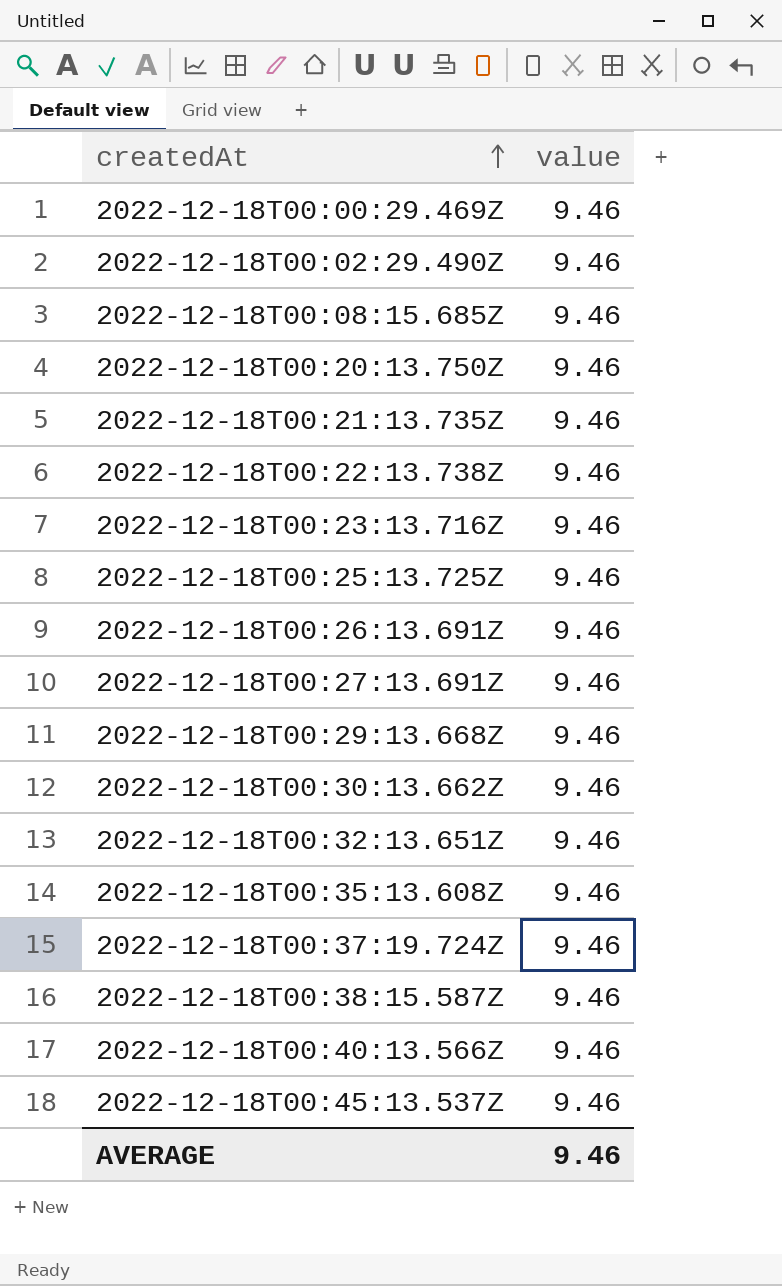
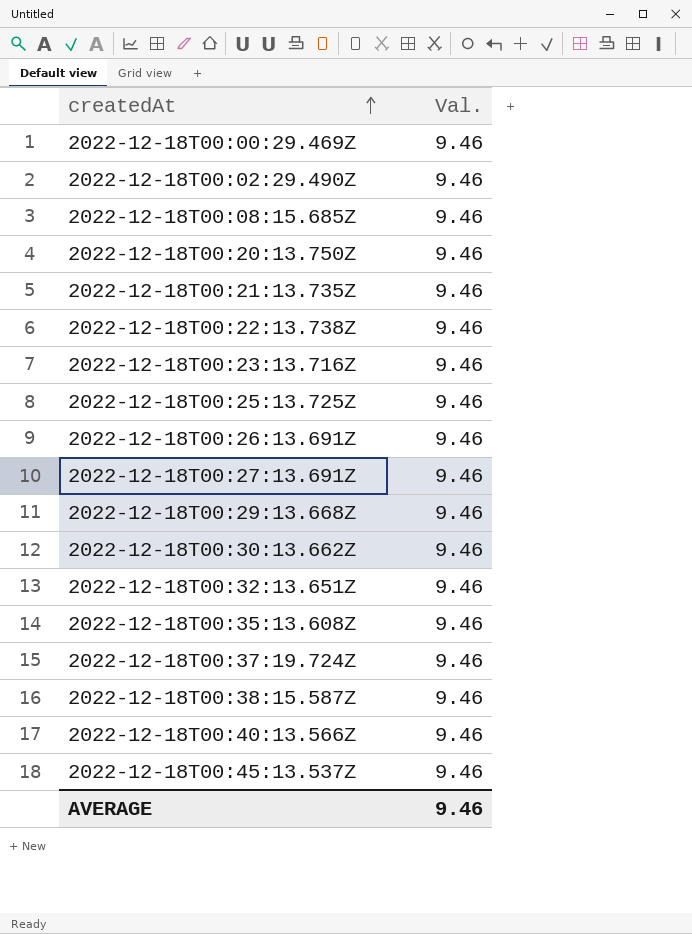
column name: value -> Val.

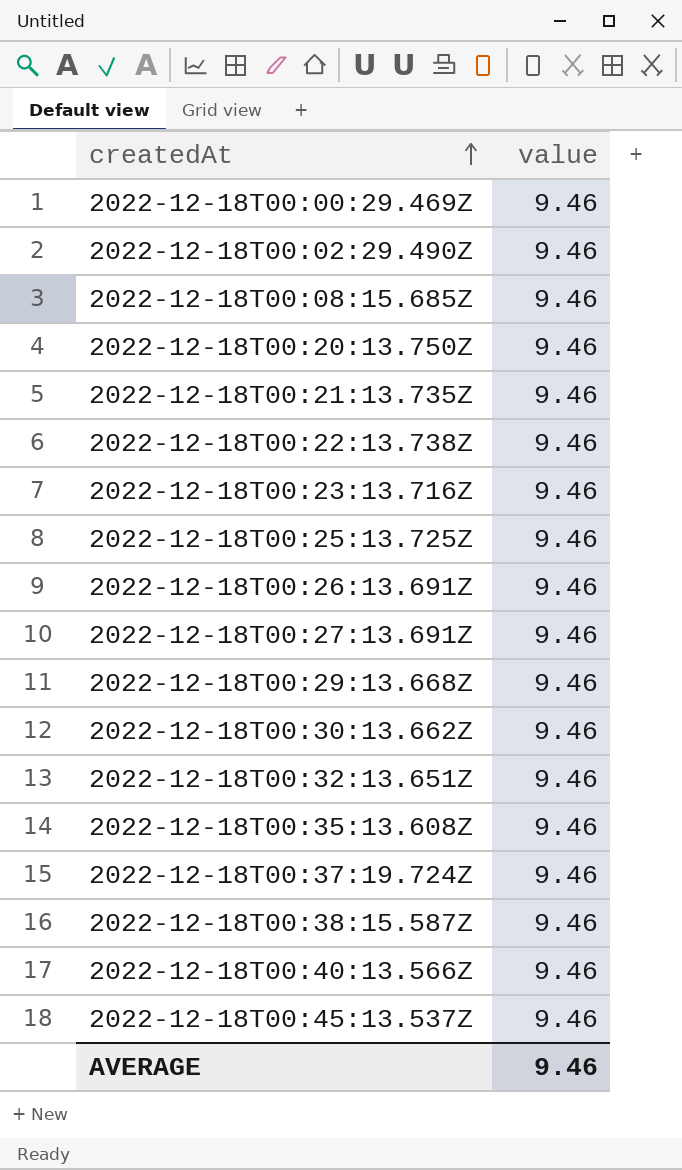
column name: Val. -> value

